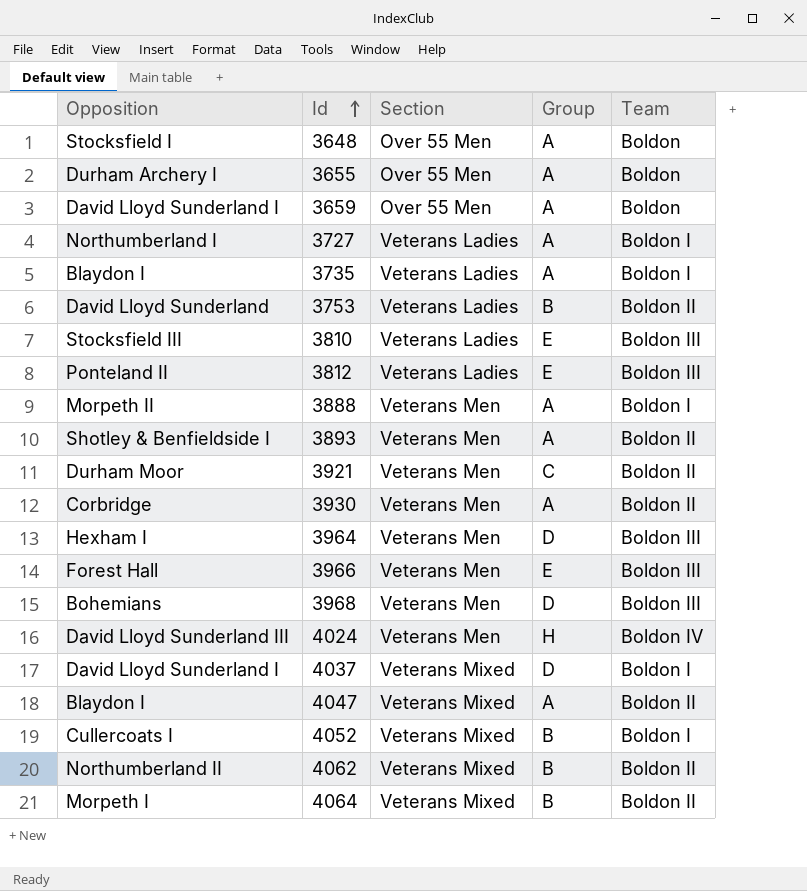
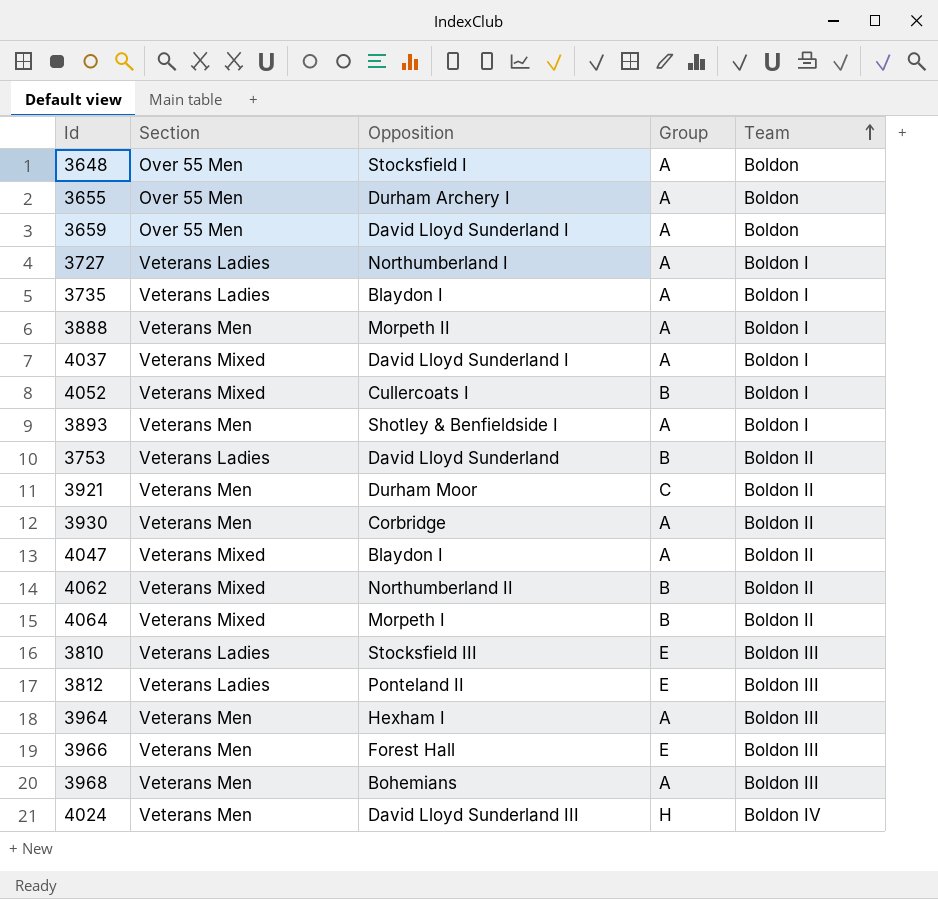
row order: Id ascending -> Team ascending
column Opposition | position: 1 -> 3
4037 | Group: D -> A
3893 | Team: Boldon II -> Boldon I
3964 | Group: D -> A
3968 | Group: D -> A

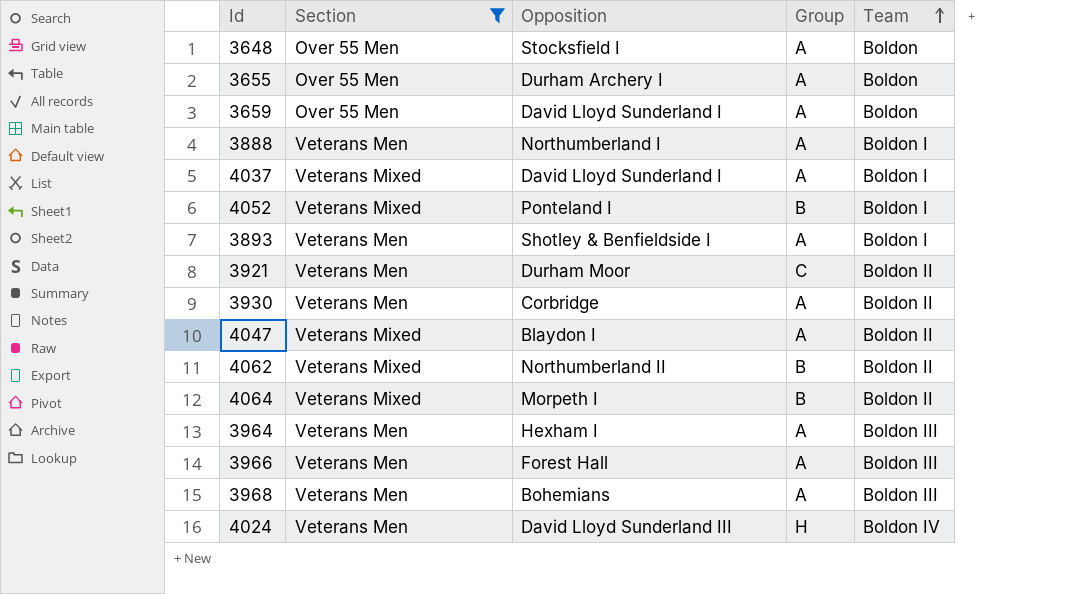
filter: none -> Section != Veterans Ladies
3888 | Opposition: Morpeth II -> Northumberland I
4052 | Opposition: Cullercoats I -> Ponteland I
3966 | Group: E -> A

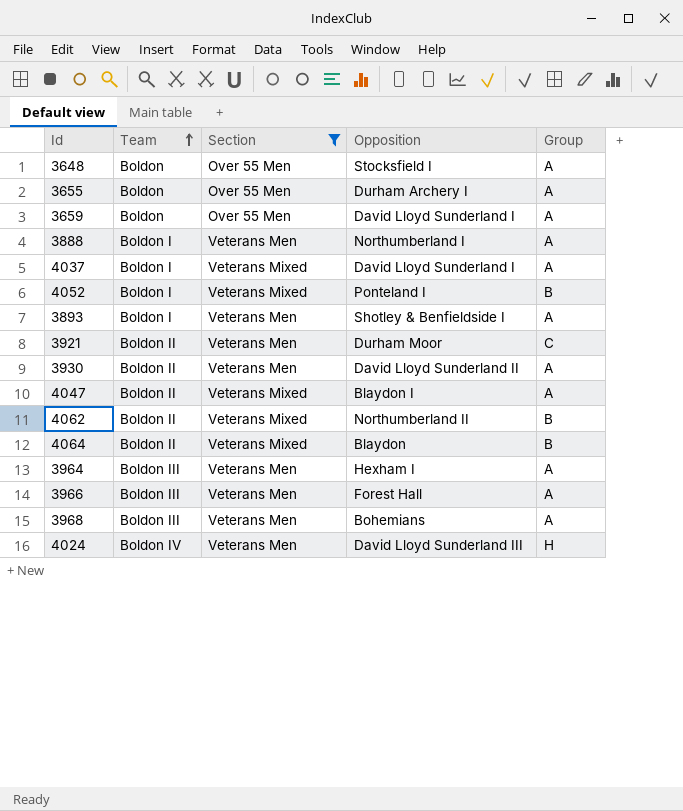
column Team | position: 5 -> 2
3930 | Opposition: Corbridge -> David Lloyd Sunderland II
4064 | Opposition: Morpeth I -> Blaydon

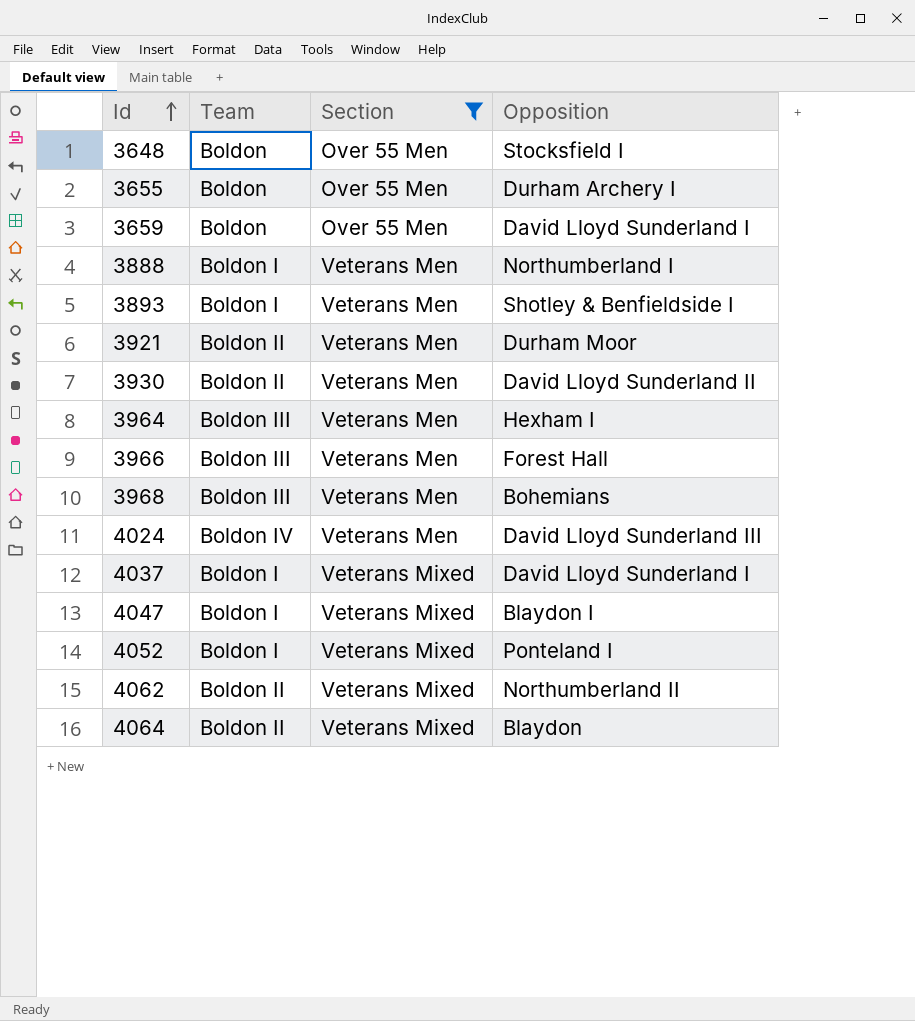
row order: Team ascending -> Id ascending
column Group | position: 5 -> none
4047 | Team: Boldon II -> Boldon I

